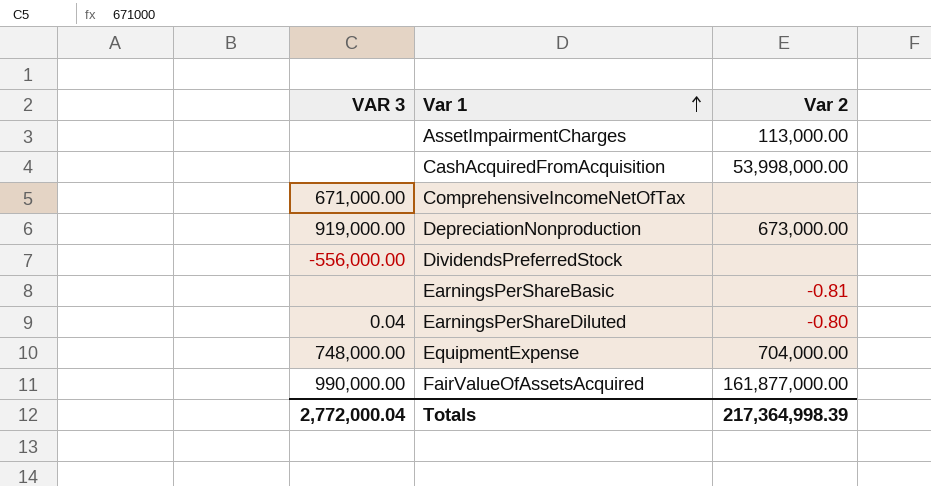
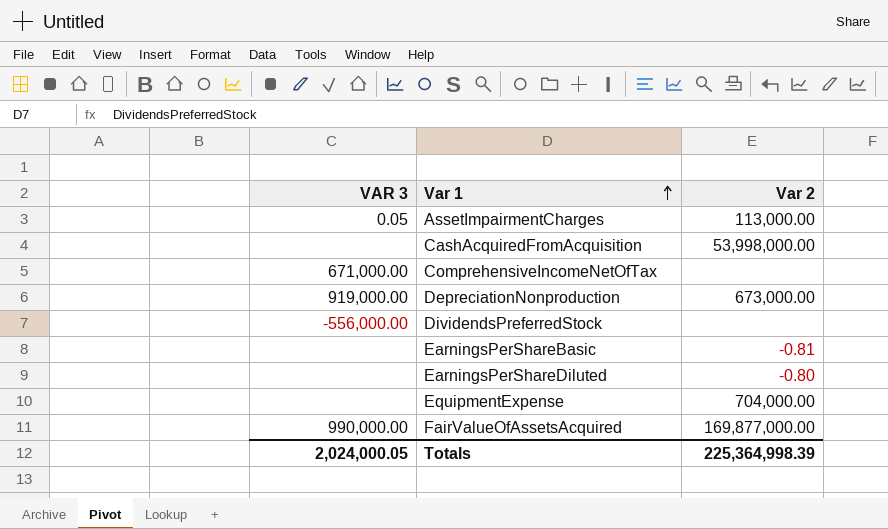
AssetImpairmentCharges | VAR 3: none -> 0.05
EarningsPerShareDiluted | VAR 3: 0.04 -> none
EquipmentExpense | VAR 3: 748,000.00 -> none
FairValueOfAssetsAcquired | Var 2: 161,877,000.00 -> 169,877,000.00
Totals | VAR 3: 2,772,000.04 -> 2,024,000.05
Totals | Var 2: 217,364,998.39 -> 225,364,998.39

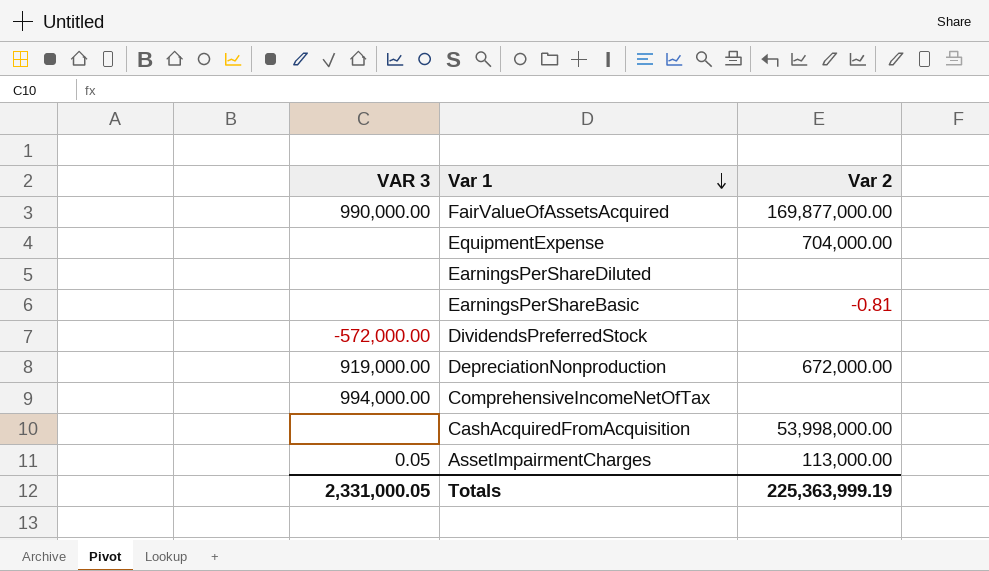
row order: Var 1 ascending -> Var 1 descending
EarningsPerShareDiluted | Var 2: -0.80 -> none
DividendsPreferredStock | VAR 3: -556,000.00 -> -572,000.00
DepreciationNonproduction | Var 2: 673,000.00 -> 672,000.00
ComprehensiveIncomeNetOfTax | VAR 3: 671,000.00 -> 994,000.00
Totals | VAR 3: 2,024,000.05 -> 2,331,000.05
Totals | Var 2: 225,364,998.39 -> 225,363,999.19

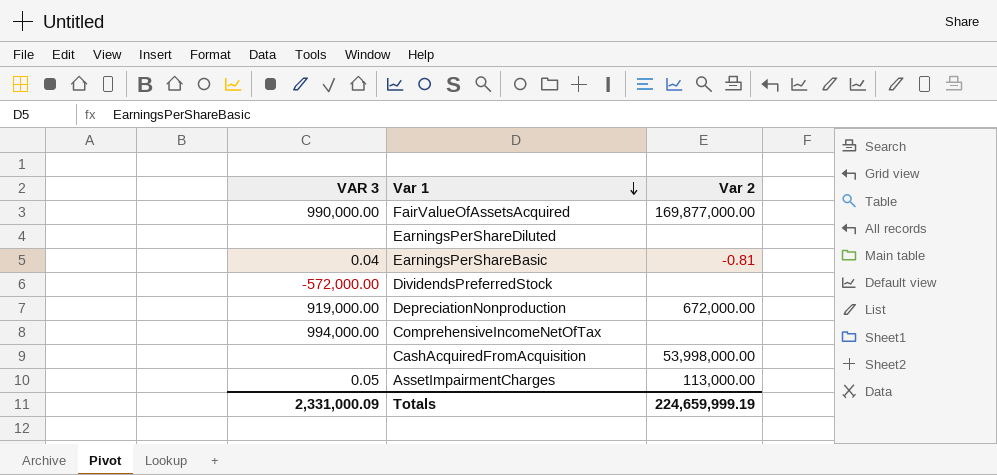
row EquipmentExpense: none | 704,000.00 -> none
EarningsPerShareBasic | VAR 3: none -> 0.04
Totals | VAR 3: 2,331,000.05 -> 2,331,000.09
Totals | Var 2: 225,363,999.19 -> 224,659,999.19

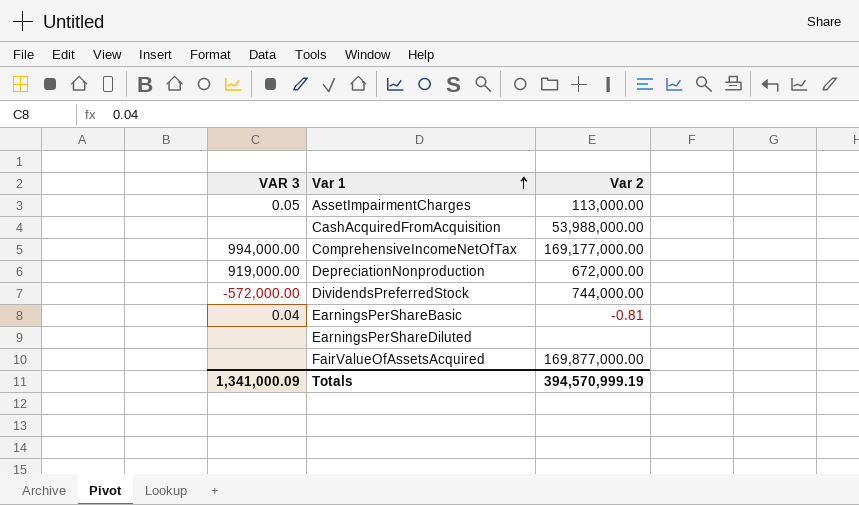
row order: Var 1 descending -> Var 1 ascending
CashAcquiredFromAcquisition | Var 2: 53,998,000.00 -> 53,988,000.00
ComprehensiveIncomeNetOfTax | Var 2: none -> 169,177,000.00
DividendsPreferredStock | Var 2: none -> 744,000.00
FairValueOfAssetsAcquired | VAR 3: 990,000.00 -> none
Totals | VAR 3: 2,331,000.09 -> 1,341,000.09
Totals | Var 2: 224,659,999.19 -> 394,570,999.19

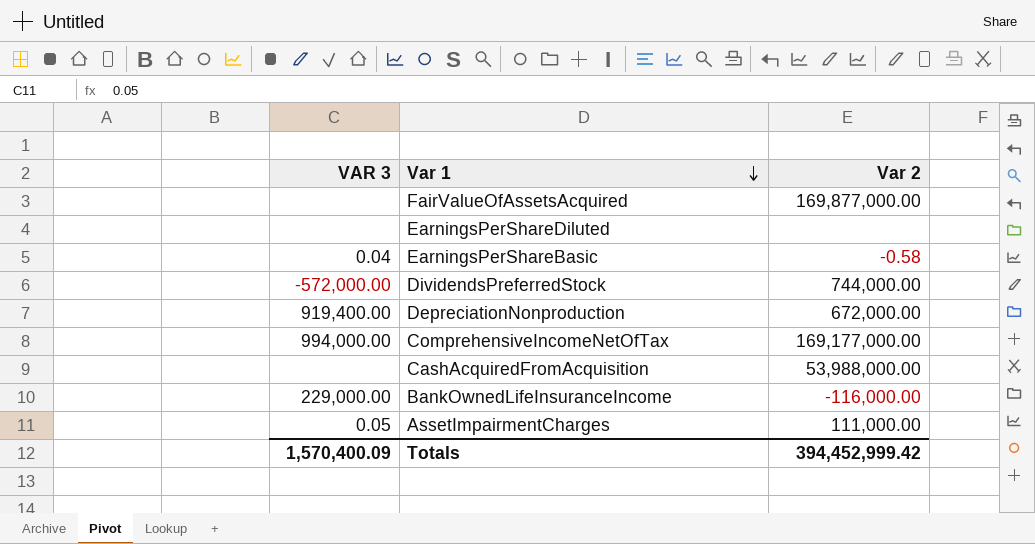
row order: Var 1 ascending -> Var 1 descending
EarningsPerShareBasic | Var 2: -0.81 -> -0.58
DepreciationNonproduction | VAR 3: 919,000.00 -> 919,400.00
row BankOwnedLifeInsuranceIncome: none -> 229,000.00 | -116,000.00
AssetImpairmentCharges | Var 2: 113,000.00 -> 111,000.00
Totals | VAR 3: 1,341,000.09 -> 1,570,400.09
Totals | Var 2: 394,570,999.19 -> 394,452,999.42

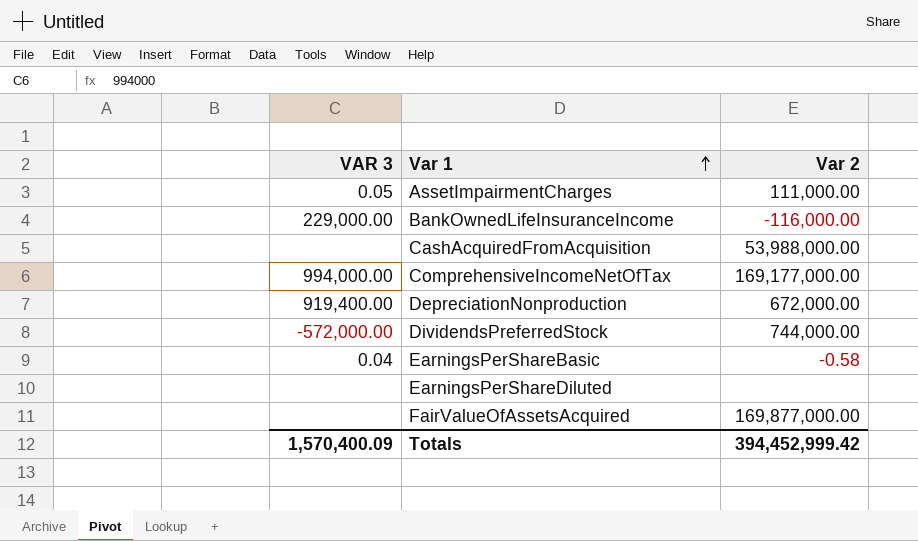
row order: Var 1 descending -> Var 1 ascending

